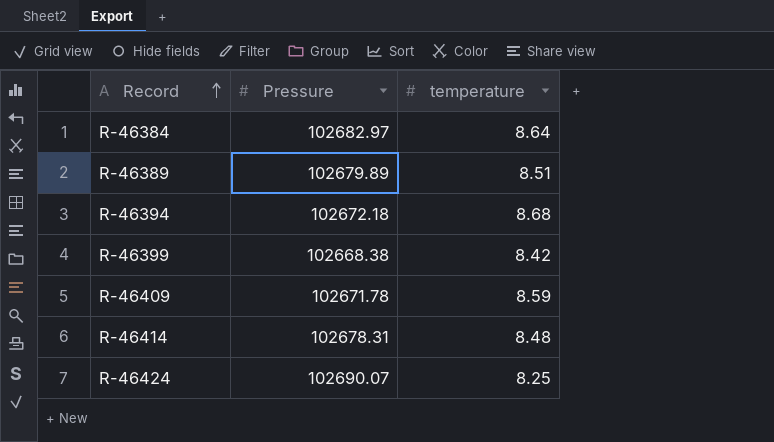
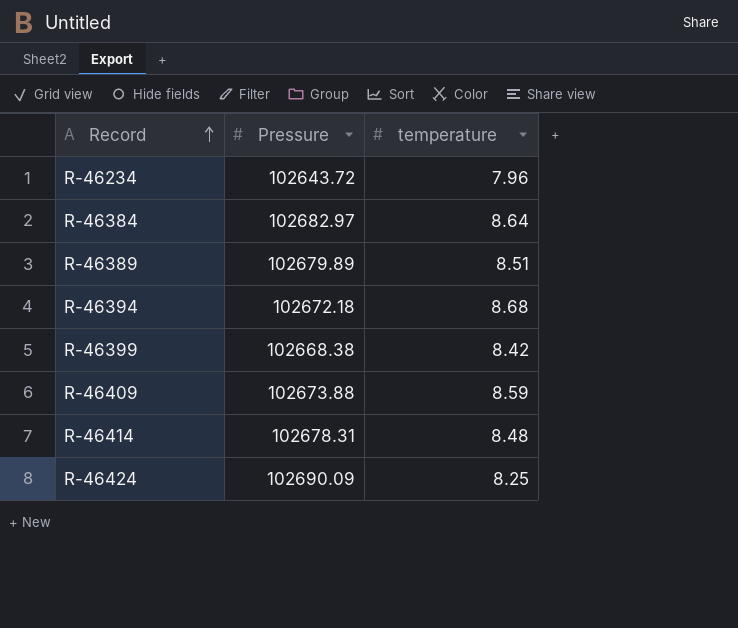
row R-46234: none -> 102643.72 | 7.96
R-46409 | Pressure: 102671.78 -> 102673.88
R-46424 | Pressure: 102690.07 -> 102690.09

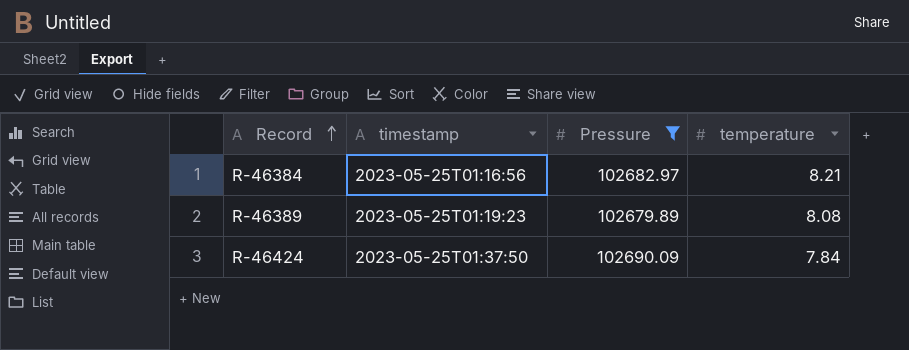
filter: none -> Pressure >= 102679.89
column timestamp | position: none -> 2
R-46384 | temperature: 8.64 -> 8.21
R-46389 | temperature: 8.51 -> 8.08
R-46424 | temperature: 8.25 -> 7.84

